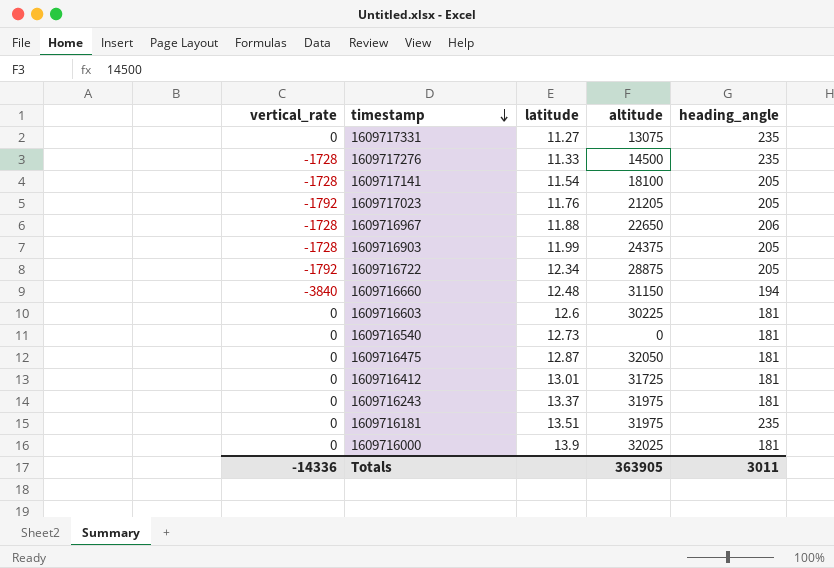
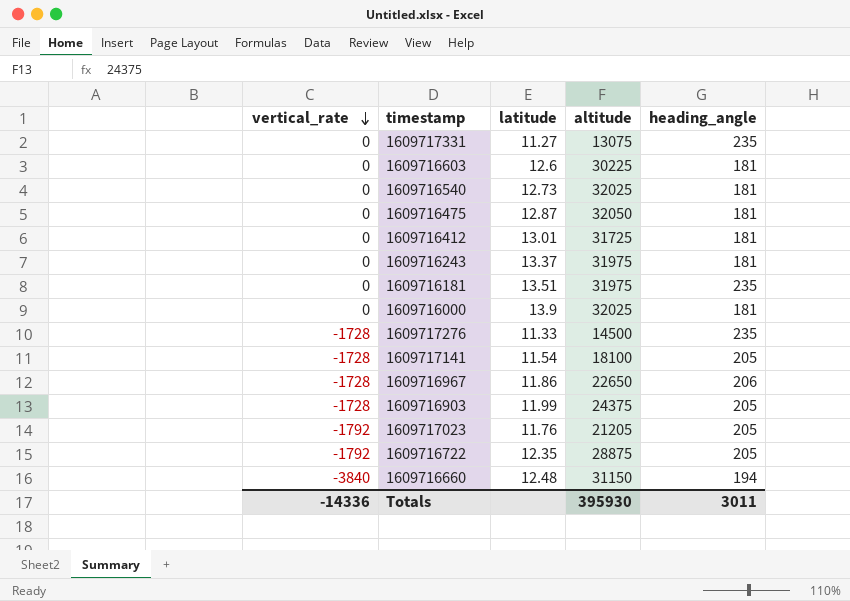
row order: timestamp descending -> vertical_rate descending
1609716540 | altitude: 0 -> 32025
1609716967 | latitude: 11.88 -> 11.86
1609716722 | latitude: 12.34 -> 12.35
Totals | altitude: 363905 -> 395930

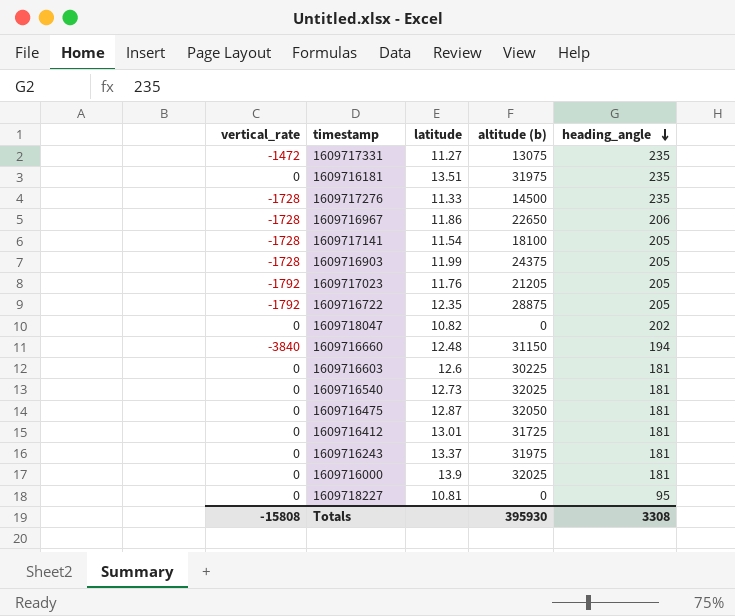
row order: vertical_rate descending -> heading_angle descending
column name: altitude -> altitude (b)
1609717331 | vertical_rate: 0 -> -1472
row 1609718047: none -> 0 | 10.82 | 0 | 202
row 1609718227: none -> 0 | 10.81 | 0 | 95
Totals | vertical_rate: -14336 -> -15808
Totals | heading_angle: 3011 -> 3308

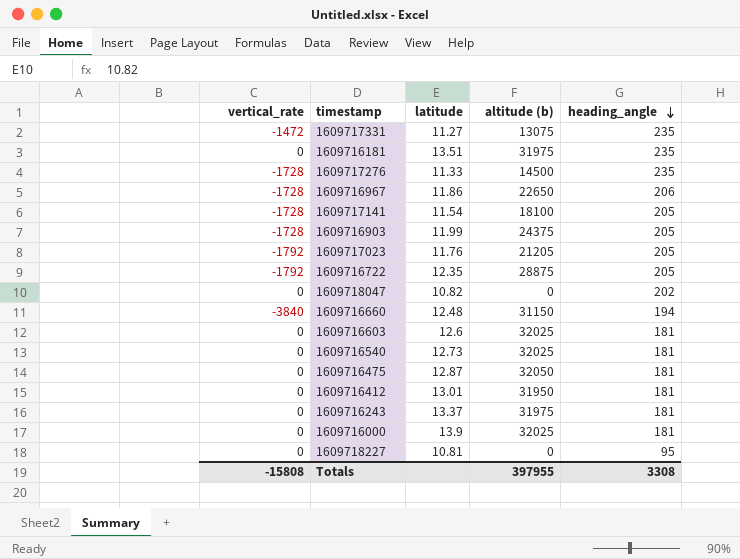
1609716603 | altitude (b): 30225 -> 32025
1609716412 | altitude (b): 31725 -> 31950
Totals | altitude (b): 395930 -> 397955

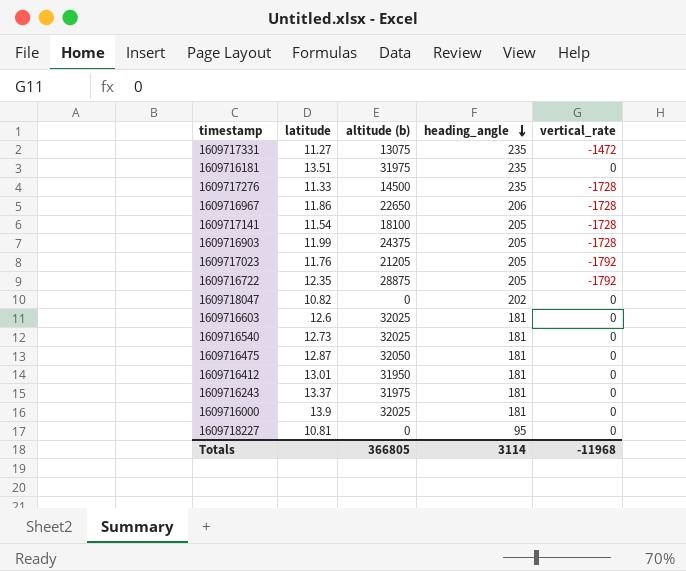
column vertical_rate | position: 1 -> 5
row 1609716660: -3840 | 12.48 | 31150 | 194 -> none
Totals | altitude (b): 397955 -> 366805
Totals | heading_angle: 3308 -> 3114
Totals | vertical_rate: -15808 -> -11968

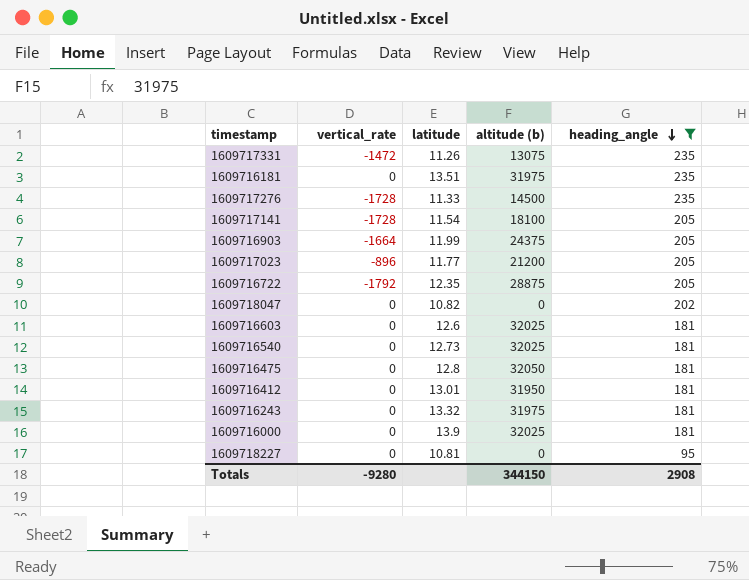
filter: none -> heading_angle != 206
column vertical_rate | position: 5 -> 2
1609717331 | latitude: 11.27 -> 11.26
1609716903 | vertical_rate: -1728 -> -1664
1609717023 | vertical_rate: -1792 -> -896
1609717023 | latitude: 11.76 -> 11.77
1609717023 | altitude (b): 21205 -> 21200
1609716475 | latitude: 12.87 -> 12.8
1609716243 | latitude: 13.37 -> 13.32
Totals | vertical_rate: -11968 -> -9280
Totals | altitude (b): 366805 -> 344150
Totals | heading_angle: 3114 -> 2908

